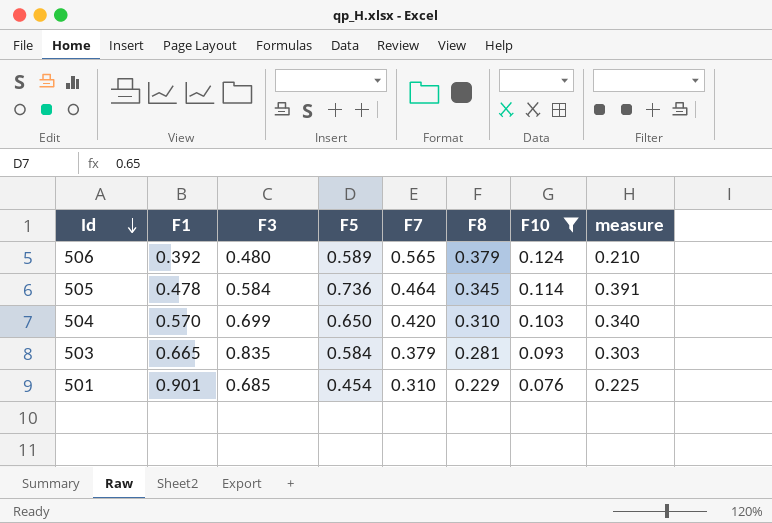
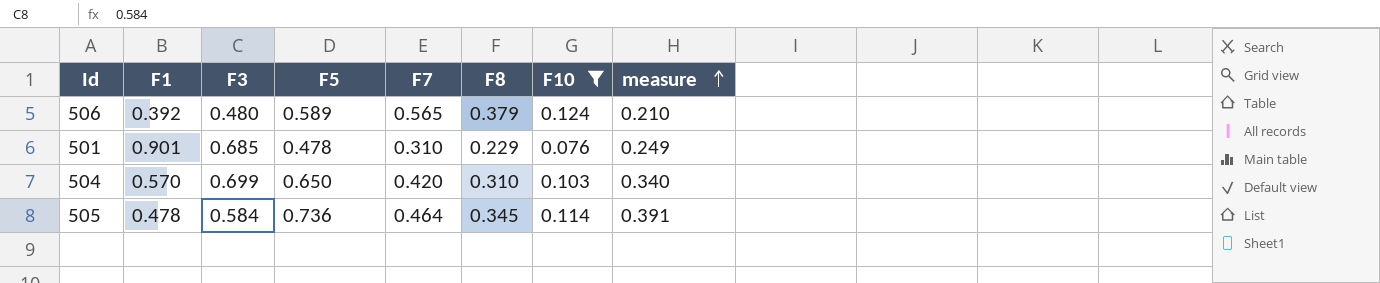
row order: Id descending -> measure ascending
row 503: 0.665 | 0.835 | 0.584 | 0.379 | 0.281 | 0.093 | 0.303 -> none
501 | F5: 0.454 -> 0.478
501 | measure: 0.225 -> 0.249

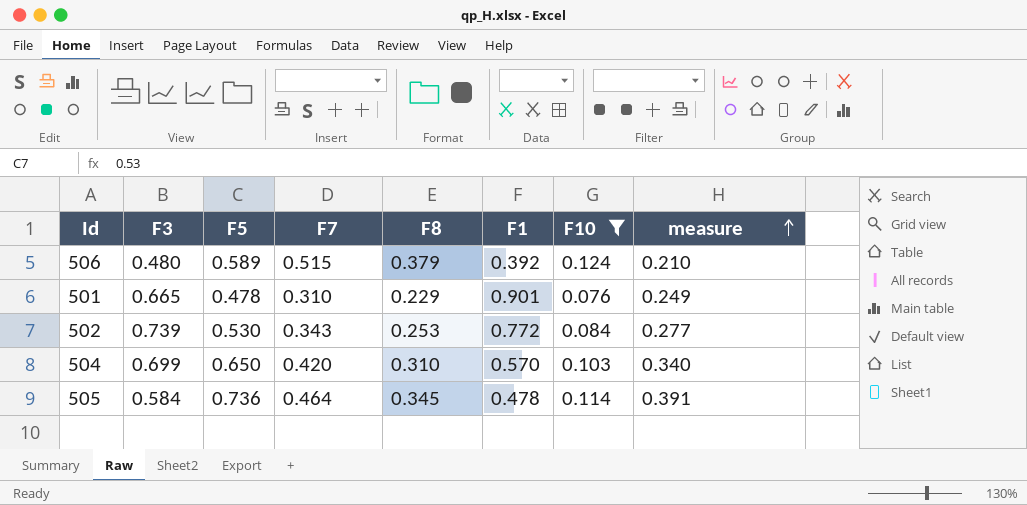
column F1 | position: 2 -> 6
506 | F7: 0.565 -> 0.515
501 | F3: 0.685 -> 0.665
row 502: none -> 0.739 | 0.530 | 0.343 | 0.253 | 0.772 | 0.084 | 0.277

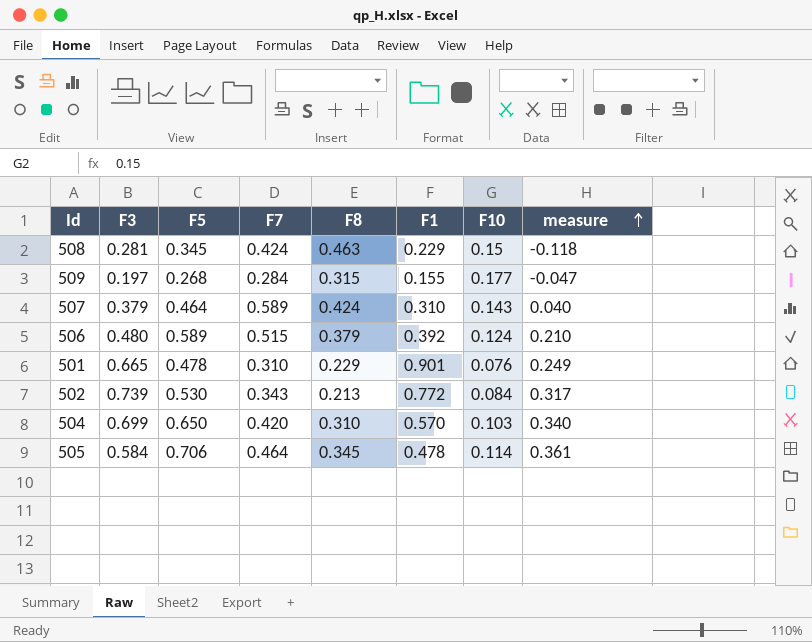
filter: F10 <= 0.124 -> none
502 | F8: 0.253 -> 0.213
502 | measure: 0.277 -> 0.317
505 | F5: 0.736 -> 0.706
505 | measure: 0.391 -> 0.361

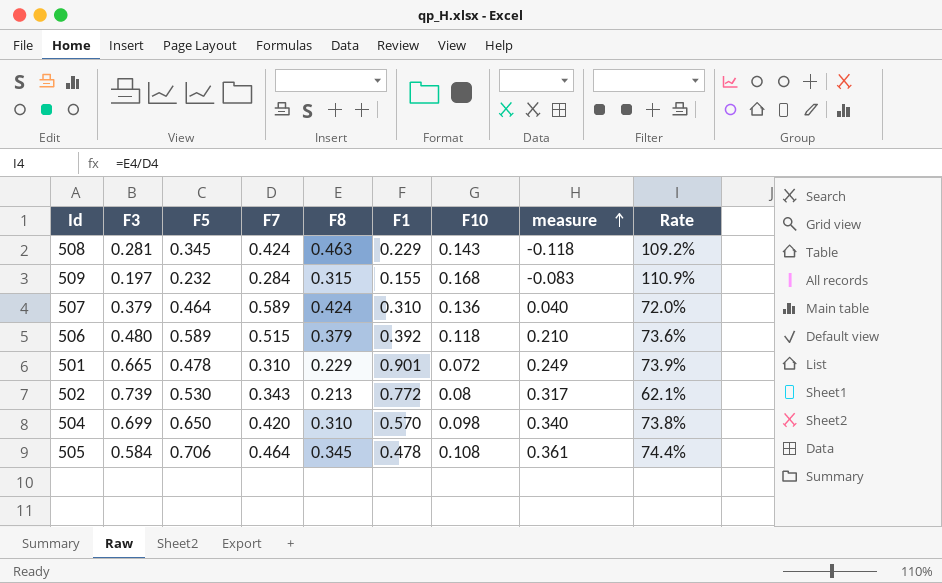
column Rate | formula: none -> [F8] / [F7]
508 | F10: 0.15 -> 0.143
509 | F5: 0.268 -> 0.232
509 | F10: 0.177 -> 0.168
509 | measure: -0.047 -> -0.083
507 | F10: 0.143 -> 0.136
506 | F10: 0.124 -> 0.118
501 | F10: 0.076 -> 0.072
502 | F10: 0.084 -> 0.08
504 | F10: 0.103 -> 0.098
505 | F10: 0.114 -> 0.108

